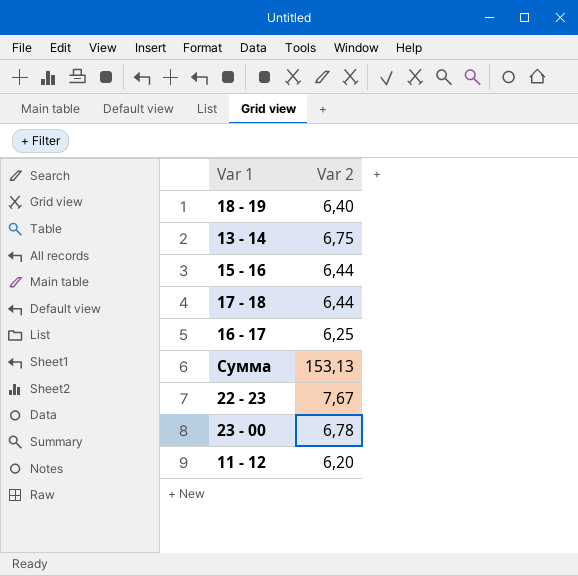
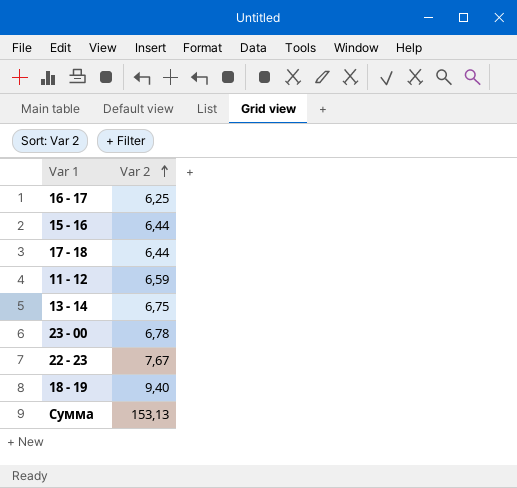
row order: none -> Var 2 ascending
11 - 12 | Var 2: 6,20 -> 6,59
18 - 19 | Var 2: 6,40 -> 9,40

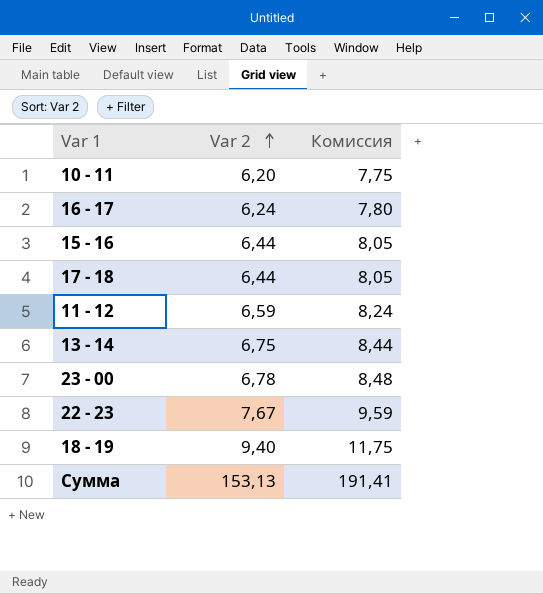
column Комиссия | formula: none -> [Var 2] * 1,25
row 10 - 11: none -> 6,20 | 7,75
16 - 17 | Var 2: 6,25 -> 6,24

